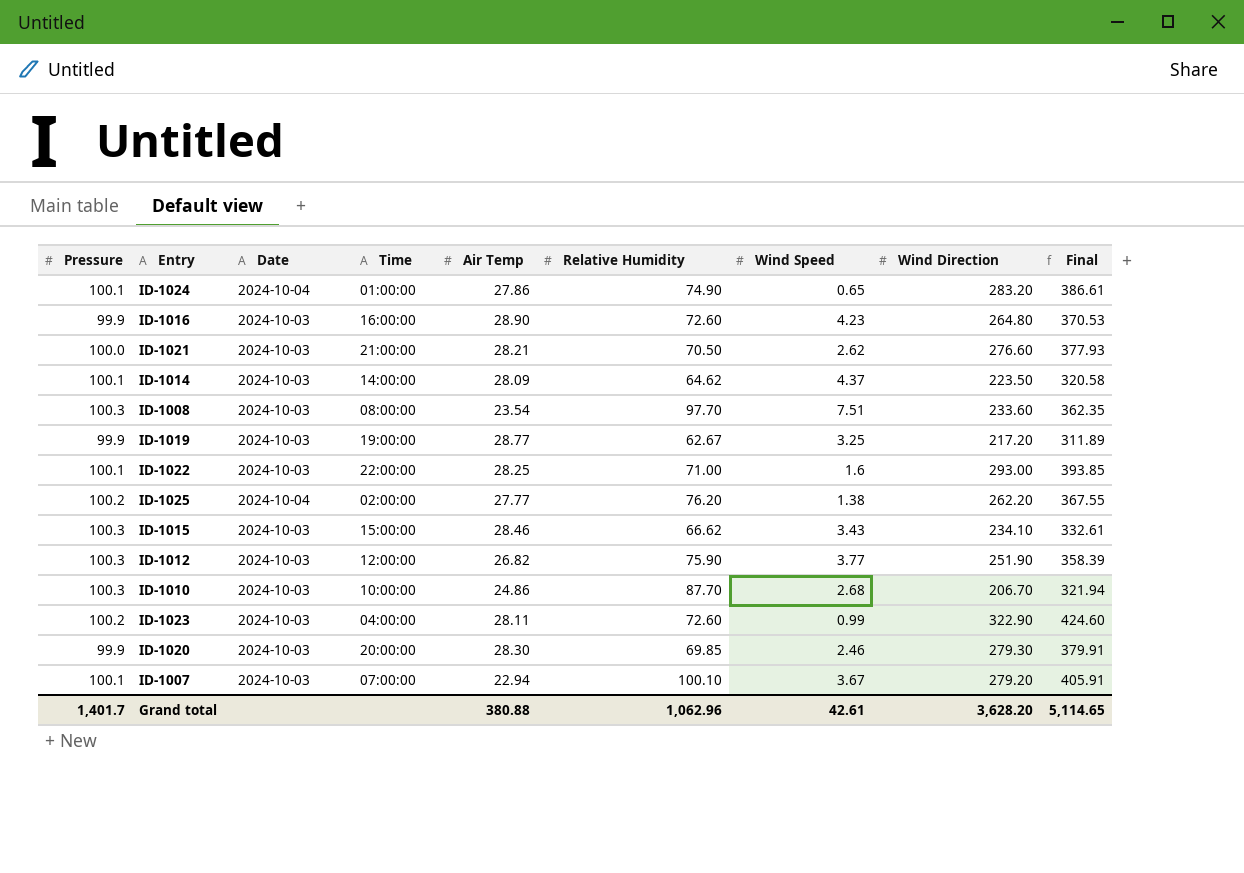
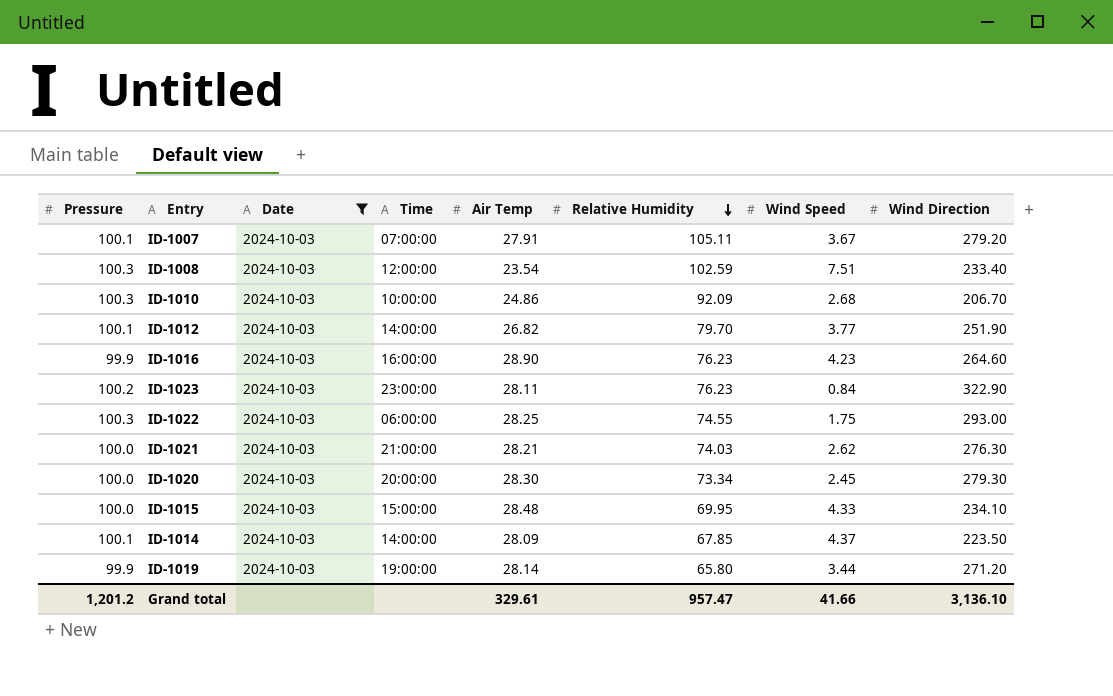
filter: none -> Date = 2024-10-03
row order: none -> Relative Humidity descending
column Final | formula: [Air Temp] + [Relative Humidity] + [Wind Speed] + [Wind Direction] -> none
ID-1007 | Air Temp: 22.94 -> 27.91
ID-1007 | Relative Humidity: 100.10 -> 105.11
ID-1008 | Time: 08:00:00 -> 12:00:00
ID-1008 | Relative Humidity: 97.70 -> 102.59
ID-1008 | Wind Direction: 233.60 -> 233.40
ID-1010 | Relative Humidity: 87.70 -> 92.09
ID-1012 | Pressure: 100.3 -> 100.1
ID-1012 | Time: 12:00:00 -> 14:00:00
ID-1012 | Relative Humidity: 75.90 -> 79.70
ID-1016 | Relative Humidity: 72.60 -> 76.23
ID-1016 | Wind Direction: 264.80 -> 264.60
ID-1023 | Time: 04:00:00 -> 23:00:00
ID-1023 | Relative Humidity: 72.60 -> 76.23
ID-1023 | Wind Speed: 0.99 -> 0.84
ID-1022 | Pressure: 100.1 -> 100.3
ID-1022 | Time: 22:00:00 -> 06:00:00
ID-1022 | Relative Humidity: 71.00 -> 74.55
ID-1022 | Wind Speed: 1.6 -> 1.75
ID-1021 | Relative Humidity: 70.50 -> 74.03
ID-1021 | Wind Direction: 276.60 -> 276.30
ID-1020 | Pressure: 99.9 -> 100.0
ID-1020 | Relative Humidity: 69.85 -> 73.34
ID-1020 | Wind Speed: 2.46 -> 2.45
ID-1015 | Pressure: 100.3 -> 100.0
ID-1015 | Air Temp: 28.46 -> 28.48
ID-1015 | Relative Humidity: 66.62 -> 69.95
ID-1015 | Wind Speed: 3.43 -> 4.33
ID-1014 | Relative Humidity: 64.62 -> 67.85
ID-1019 | Air Temp: 28.77 -> 28.14
ID-1019 | Relative Humidity: 62.67 -> 65.80
ID-1019 | Wind Speed: 3.25 -> 3.44
ID-1019 | Wind Direction: 217.20 -> 271.20
Grand total | Pressure: 1,401.7 -> 1,201.2
Grand total | Air Temp: 380.88 -> 329.61
Grand total | Relative Humidity: 1,062.96 -> 957.47
Grand total | Wind Speed: 42.61 -> 41.66
Grand total | Wind Direction: 3,628.20 -> 3,136.10

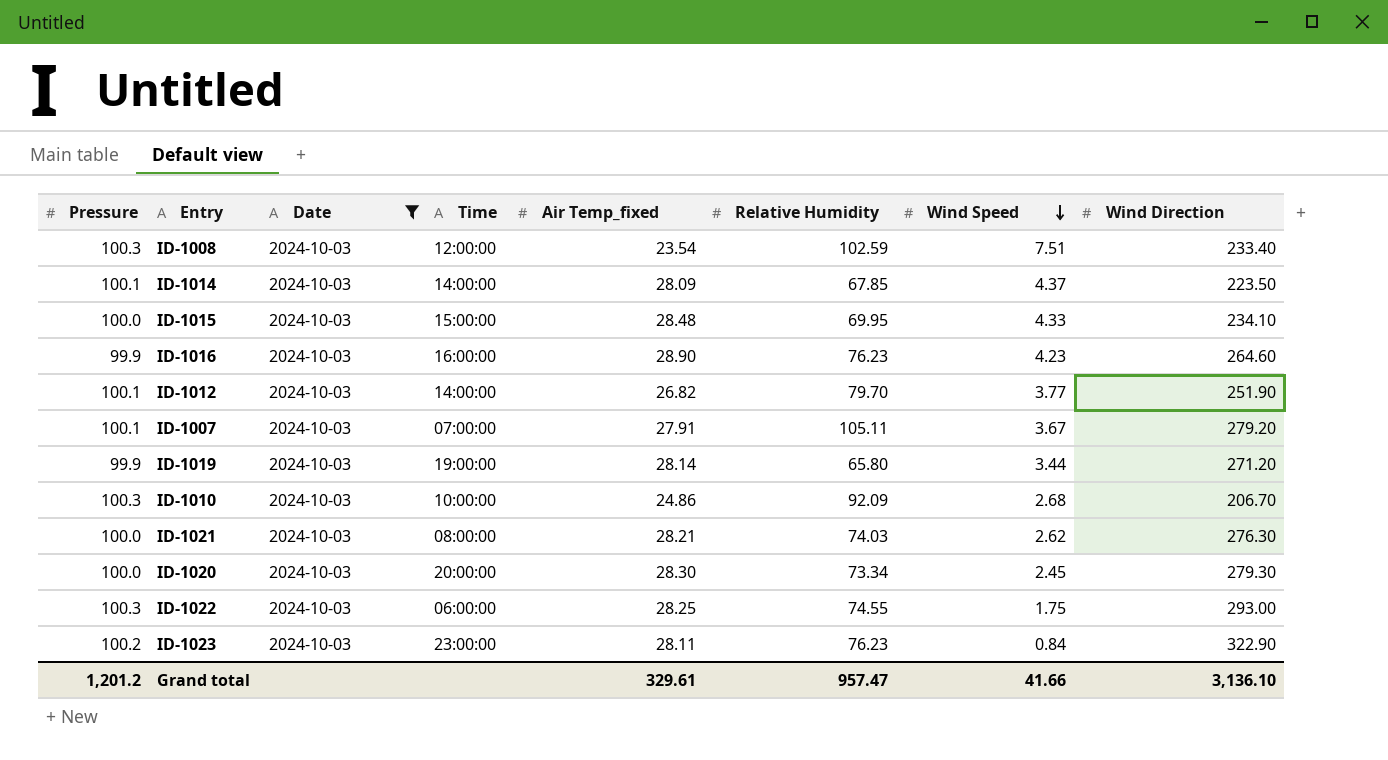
row order: Relative Humidity descending -> Wind Speed descending
column name: Air Temp -> Air Temp_fixed
ID-1021 | Time: 21:00:00 -> 08:00:00

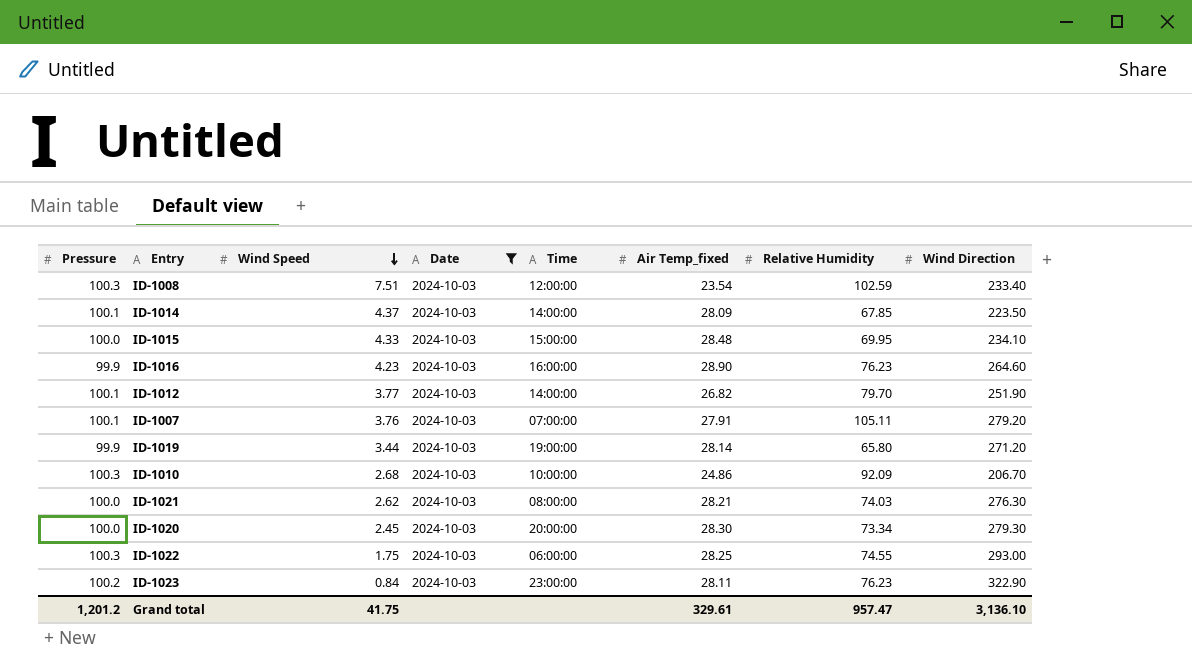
column Wind Speed | position: 7 -> 3
ID-1007 | Wind Speed: 3.67 -> 3.76
Grand total | Wind Speed: 41.66 -> 41.75

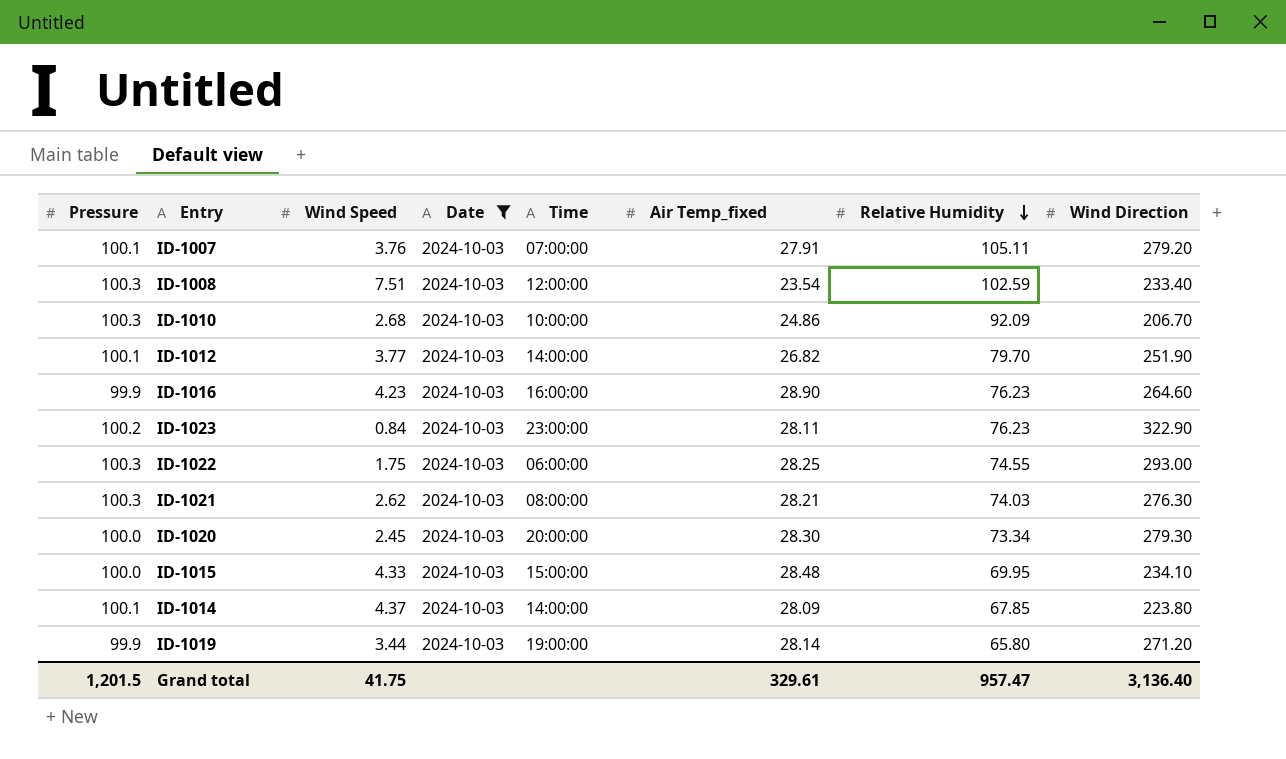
row order: Wind Speed descending -> Relative Humidity descending
ID-1021 | Pressure: 100.0 -> 100.3
ID-1014 | Wind Direction: 223.50 -> 223.80
Grand total | Pressure: 1,201.2 -> 1,201.5
Grand total | Wind Direction: 3,136.10 -> 3,136.40

